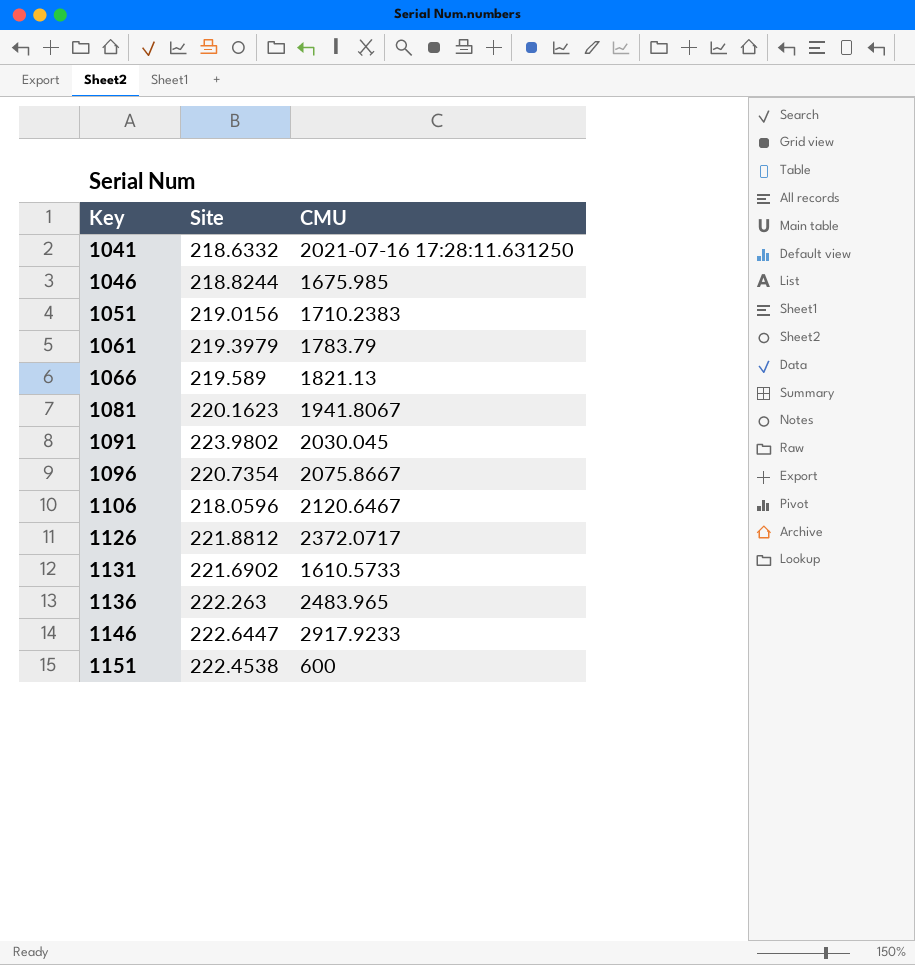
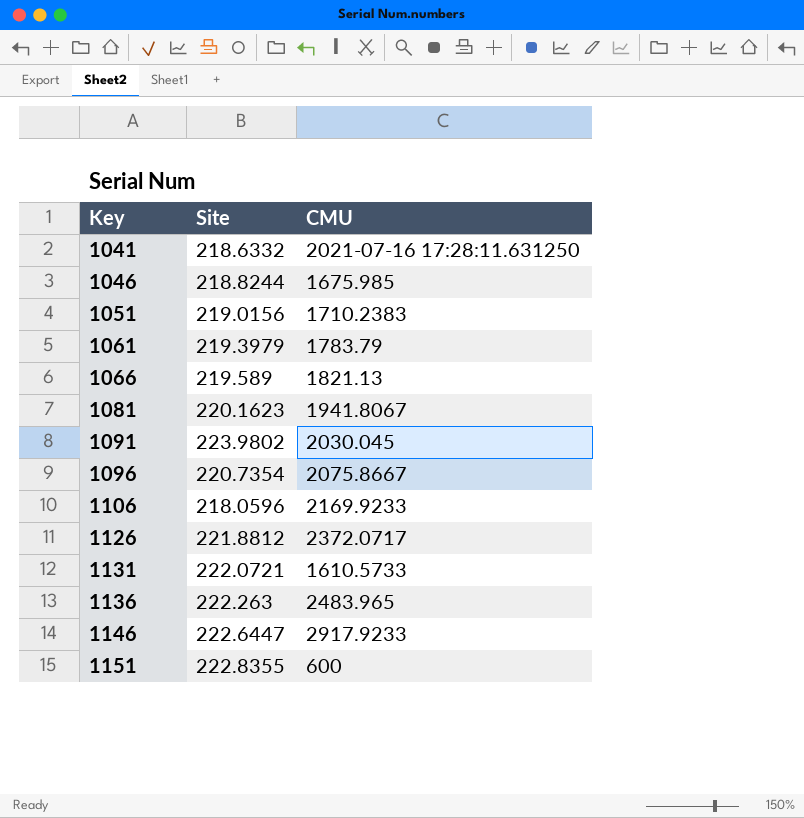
1106 | CMU: 2120.6467 -> 2169.9233
1131 | Site: 221.6902 -> 222.0721
1151 | Site: 222.4538 -> 222.8355

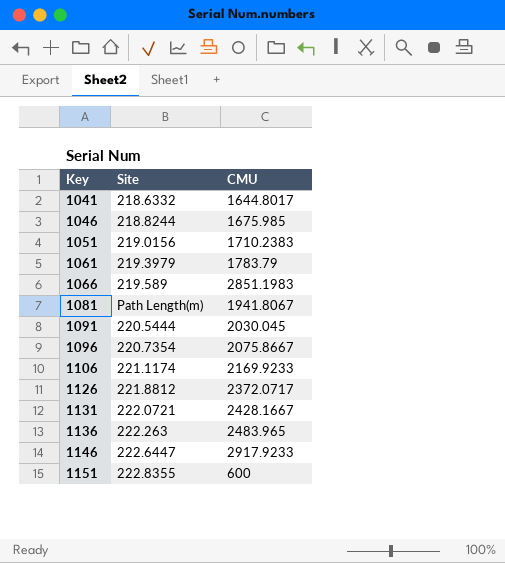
1041 | CMU: 2021-07-16 17:28:11.631250 -> 1644.8017
1066 | CMU: 1821.13 -> 2851.1983
1081 | Site: 220.1623 -> Path Length(m)
1091 | Site: 223.9802 -> 220.5444
1106 | Site: 218.0596 -> 221.1174
1131 | CMU: 1610.5733 -> 2428.1667

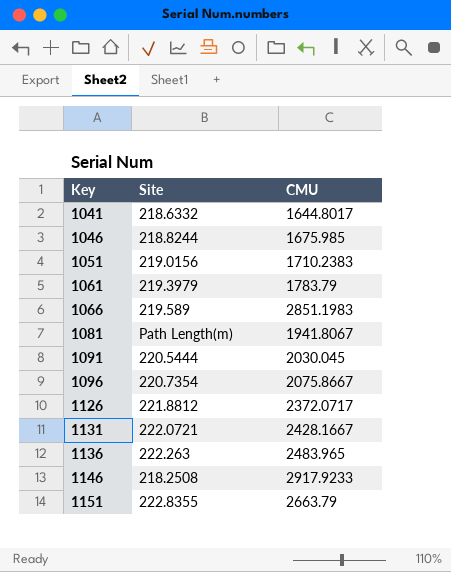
row 1106: 221.1174 | 2169.9233 -> none
1146 | Site: 222.6447 -> 218.2508
1151 | CMU: 600 -> 2663.79

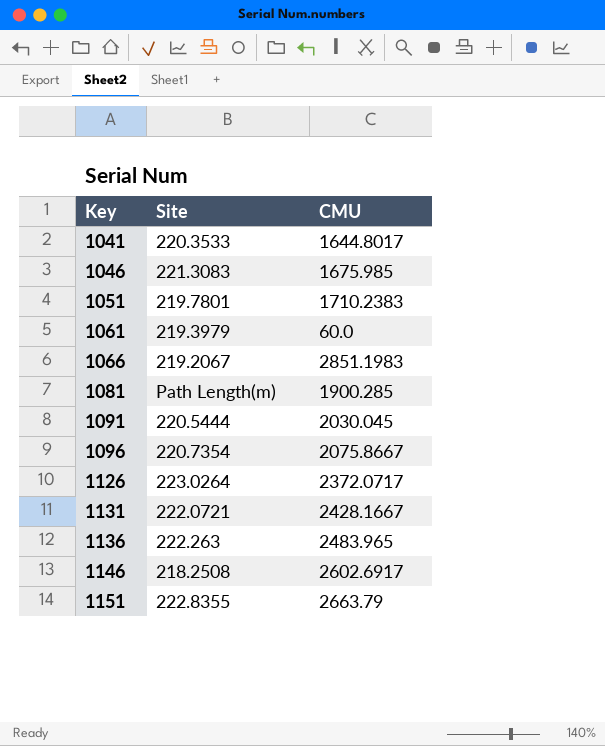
1041 | Site: 218.6332 -> 220.3533
1046 | Site: 218.8244 -> 221.3083
1051 | Site: 219.0156 -> 219.7801
1061 | CMU: 1783.79 -> 60.0
1066 | Site: 219.589 -> 219.2067
1081 | CMU: 1941.8067 -> 1900.285
1126 | Site: 221.8812 -> 223.0264
1146 | CMU: 2917.9233 -> 2602.6917

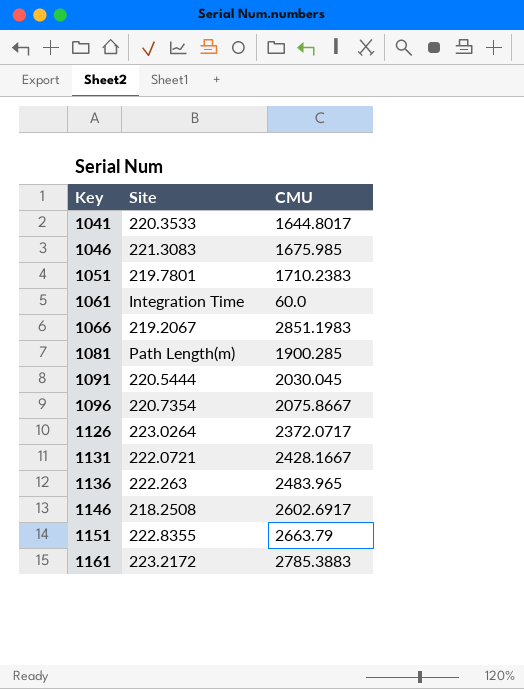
1061 | Site: 219.3979 -> Integration Time
row 1161: none -> 223.2172 | 2785.3883

